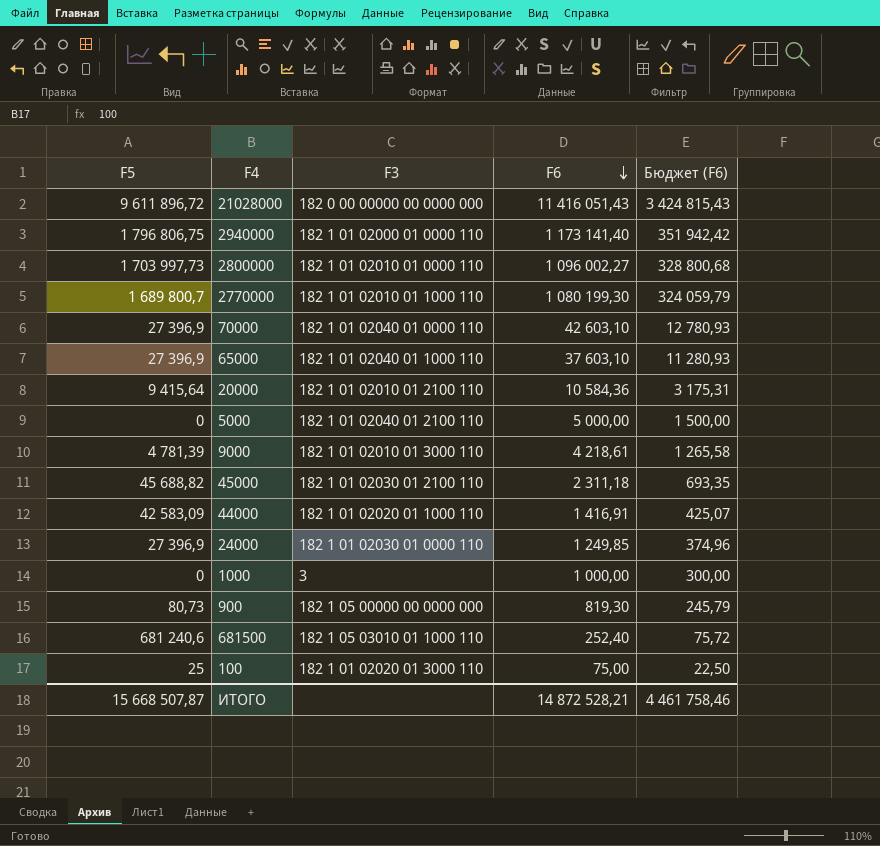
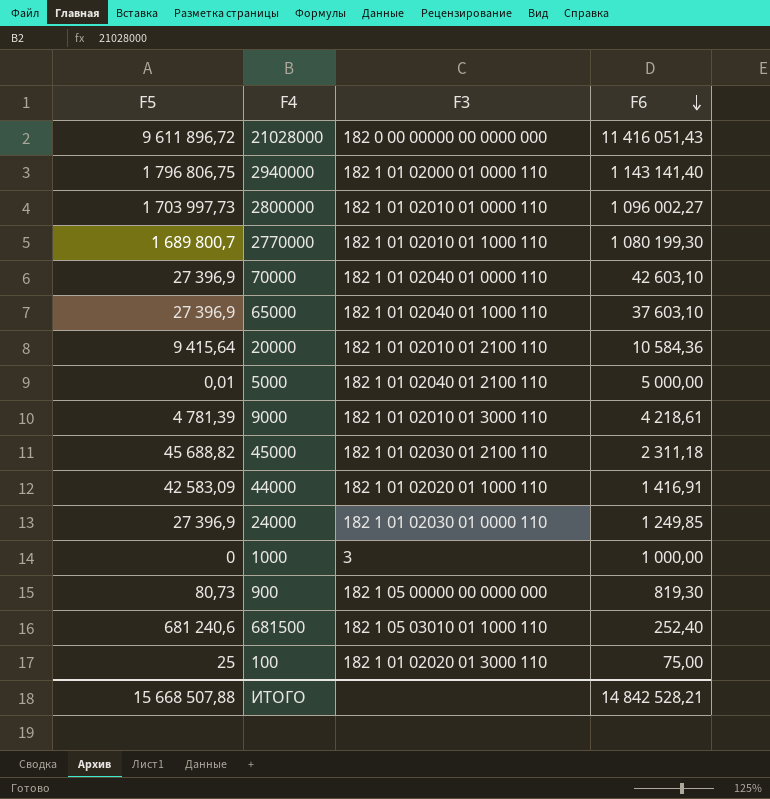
column Бюджет (F6) | formula: [F6] * 0,3 -> none
2940000 | F6: 1 173 141,40 -> 1 143 141,40
5000 | F5: 0 -> 0,01
ИТОГО | F5: 15 668 507,87 -> 15 668 507,88
ИТОГО | F6: 14 872 528,21 -> 14 842 528,21

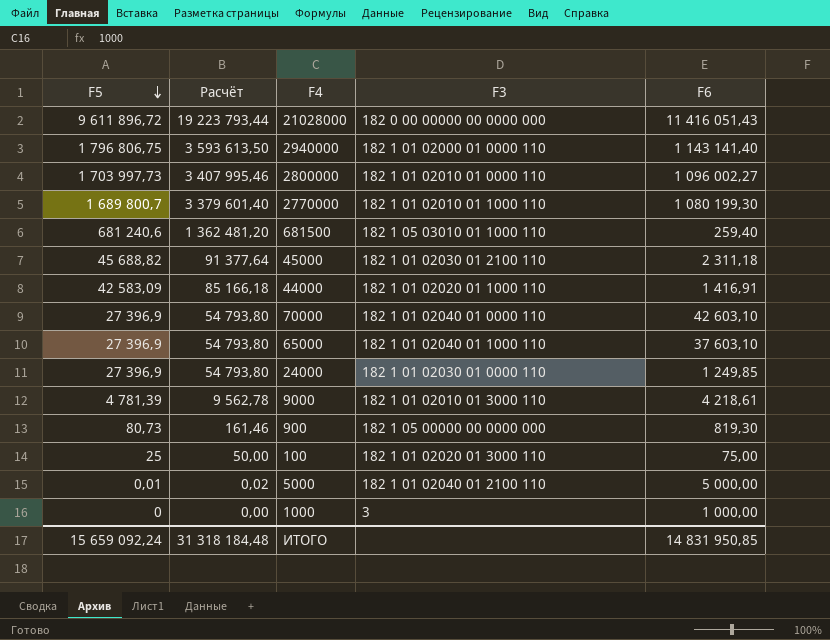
row order: F6 descending -> F5 descending
column Расчёт | formula: none -> [F5] * 2
row 20000: 9 415,64 | 182 1 01 02010 01 2100 110 | 10 584,36 -> none
681500 | F6: 252,40 -> 259,40
ИТОГО | F5: 15 668 507,88 -> 15 659 092,24
ИТОГО | F6: 14 842 528,21 -> 14 831 950,85

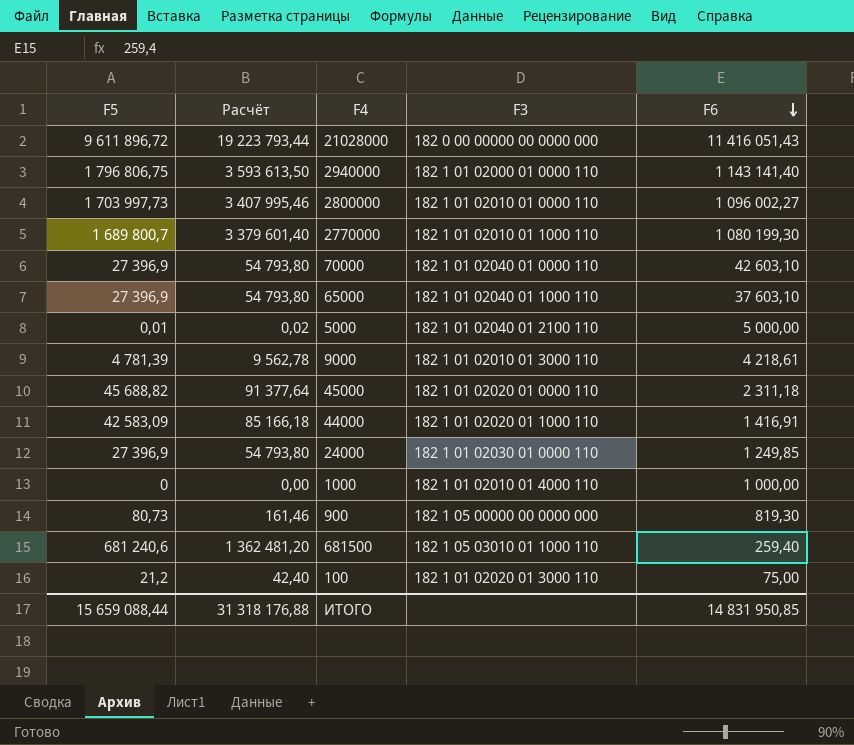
row order: F5 descending -> F6 descending
45000 | F3: 182 1 01 02030 01 2100 110 -> 182 1 01 02020 01 0000 110
1000 | F3: 3 -> 182 1 01 02010 01 4000 110
100 | F5: 25 -> 21,2
100 | Расчёт: 50,00 -> 42,40
ИТОГО | F5: 15 659 092,24 -> 15 659 088,44
ИТОГО | Расчёт: 31 318 184,48 -> 31 318 176,88

